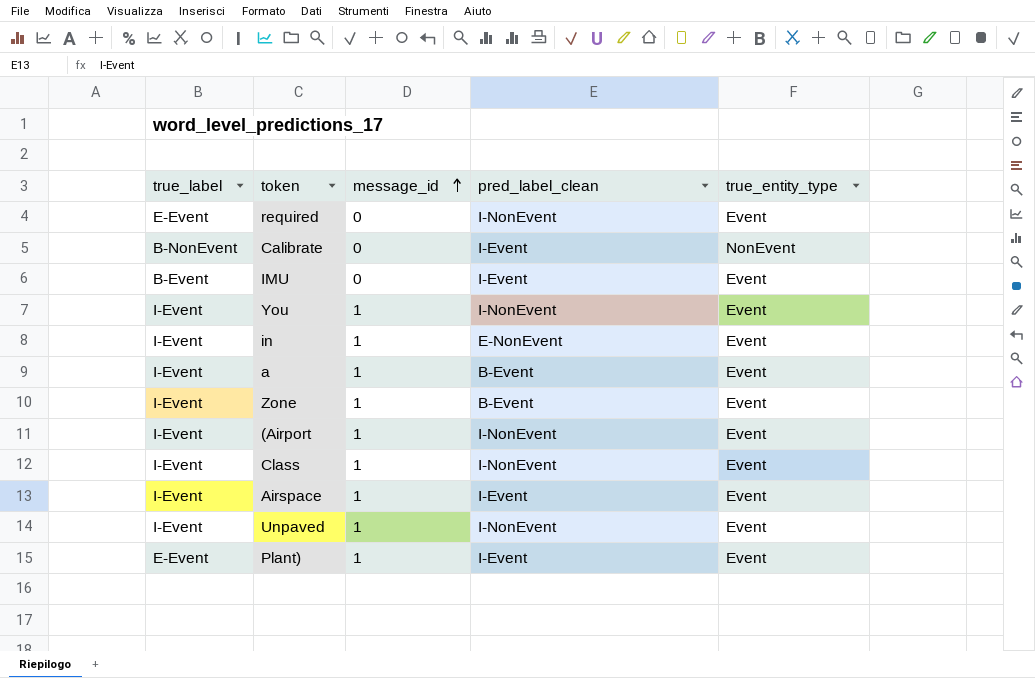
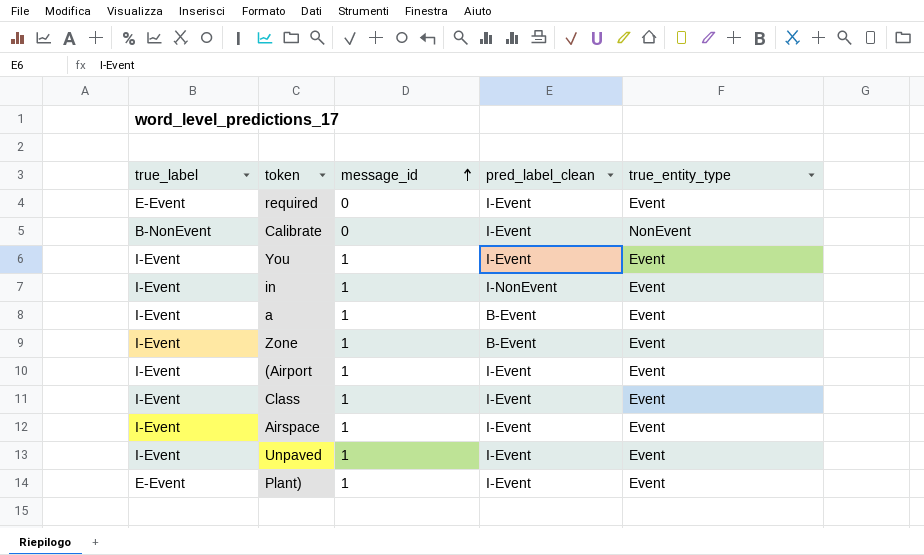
row IMU: B-Event | 0 | I-Event | Event -> none
required | pred_label_clean: I-NonEvent -> I-Event
You | pred_label_clean: I-NonEvent -> I-Event
in | pred_label_clean: E-NonEvent -> I-NonEvent
(Airport | pred_label_clean: I-NonEvent -> I-Event
Class | pred_label_clean: I-NonEvent -> I-Event
Unpaved | pred_label_clean: I-NonEvent -> I-Event

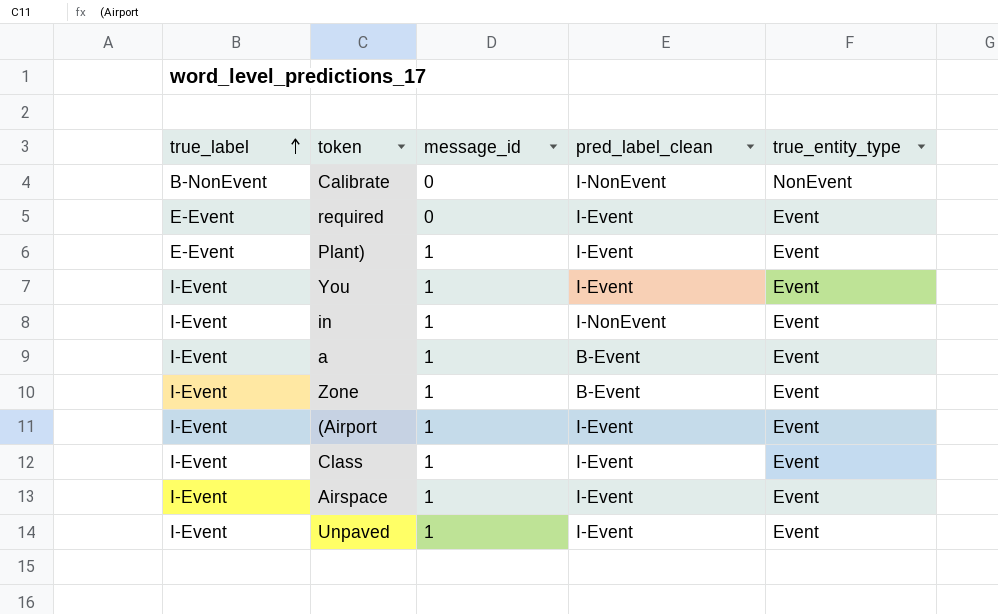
row order: message_id ascending -> true_label ascending
Calibrate | pred_label_clean: I-Event -> I-NonEvent

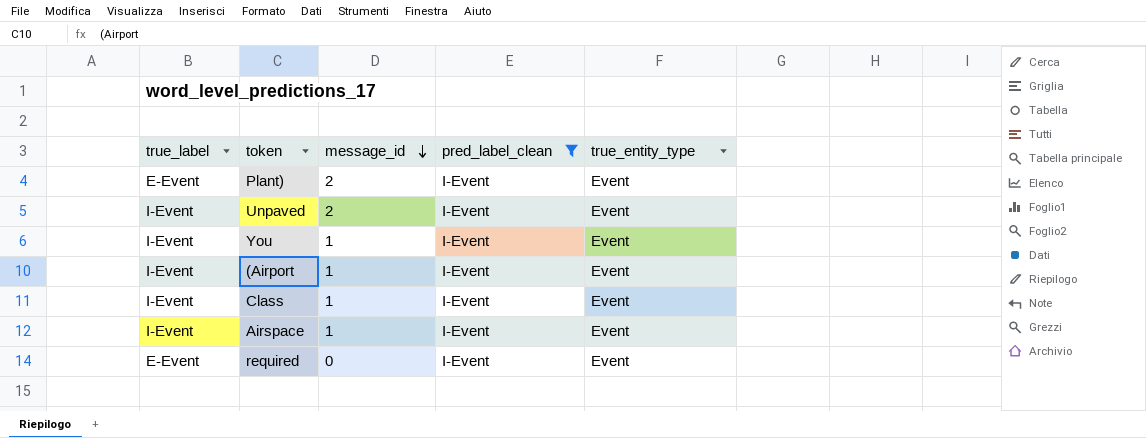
filter: none -> pred_label_clean = I-Event
row order: true_label ascending -> message_id descending
Plant) | message_id: 1 -> 2
Unpaved | message_id: 1 -> 2

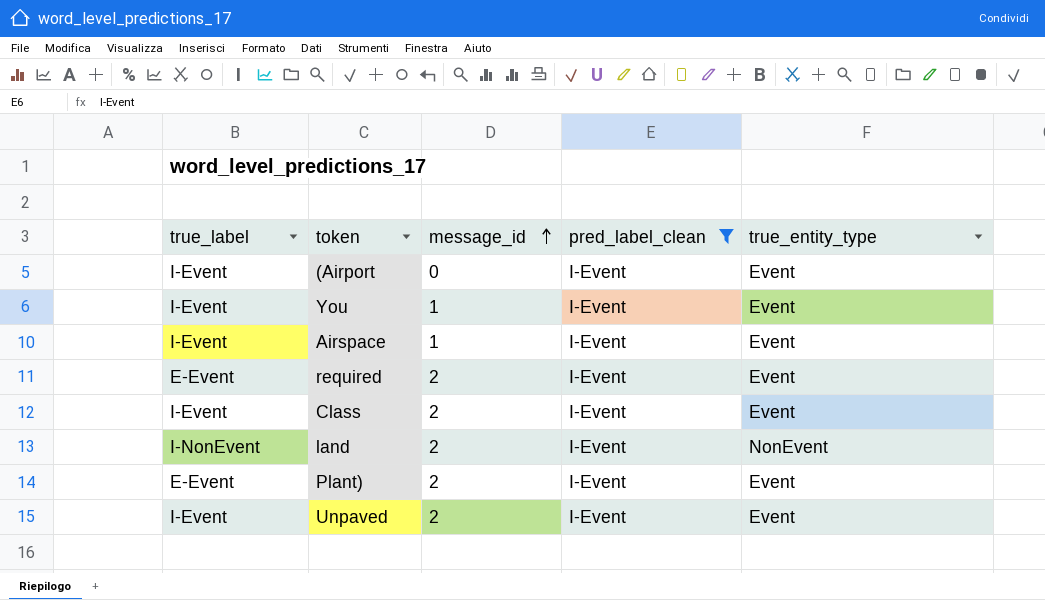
row order: message_id descending -> message_id ascending
(Airport | message_id: 1 -> 0
required | message_id: 0 -> 2
Class | message_id: 1 -> 2
row land: none -> I-NonEvent | 2 | I-Event | NonEvent

